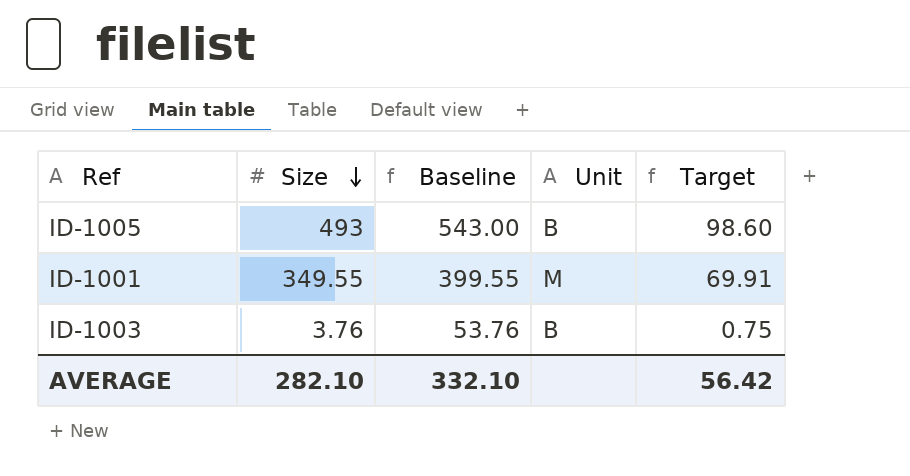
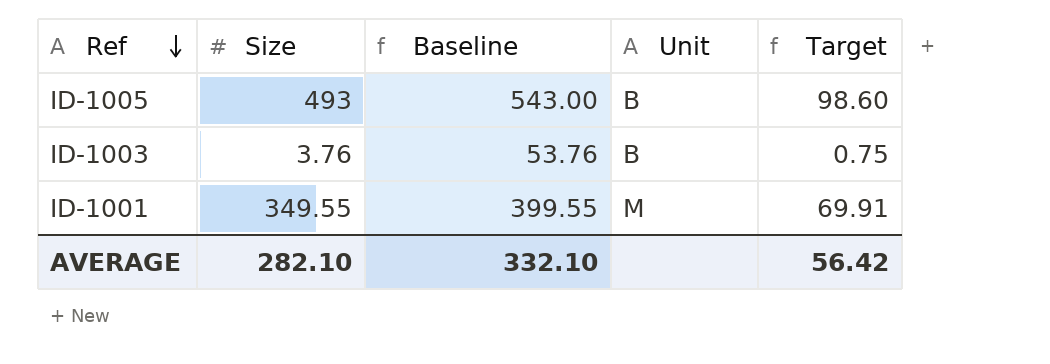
row order: Size descending -> Ref descending

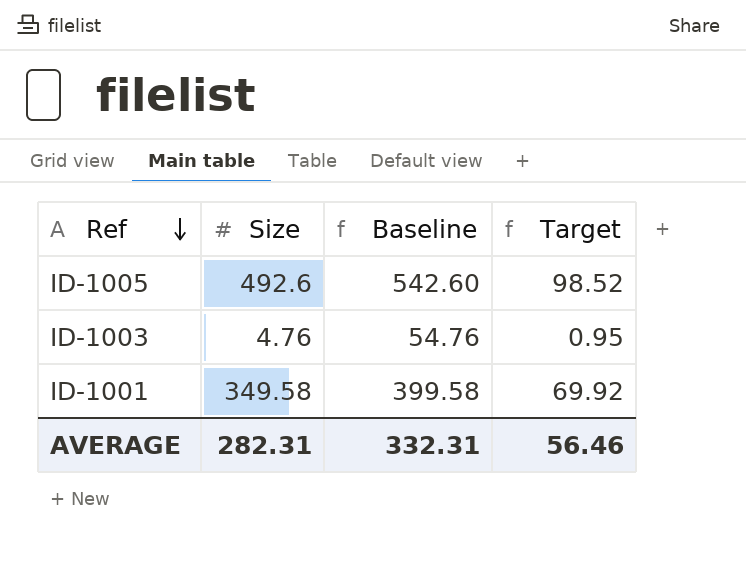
column Unit | position: 4 -> none
ID-1005 | Size: 493 -> 492.6
ID-1005 | Baseline: 543.00 -> 542.60
ID-1005 | Target: 98.60 -> 98.52
ID-1003 | Size: 3.76 -> 4.76
ID-1003 | Baseline: 53.76 -> 54.76
ID-1003 | Target: 0.75 -> 0.95
ID-1001 | Size: 349.55 -> 349.58
ID-1001 | Baseline: 399.55 -> 399.58
ID-1001 | Target: 69.91 -> 69.92
AVERAGE | Size: 282.10 -> 282.31
AVERAGE | Baseline: 332.10 -> 332.31
AVERAGE | Target: 56.42 -> 56.46

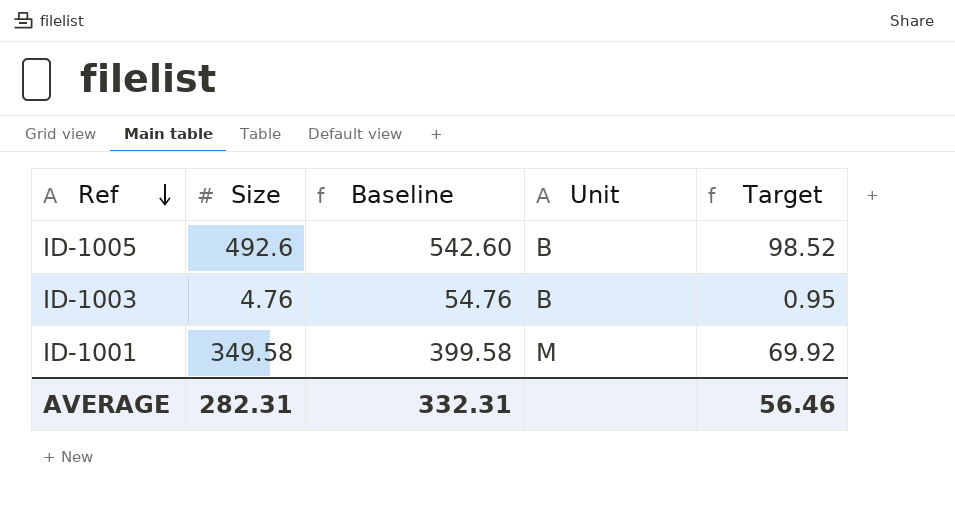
column Unit | position: none -> 4

